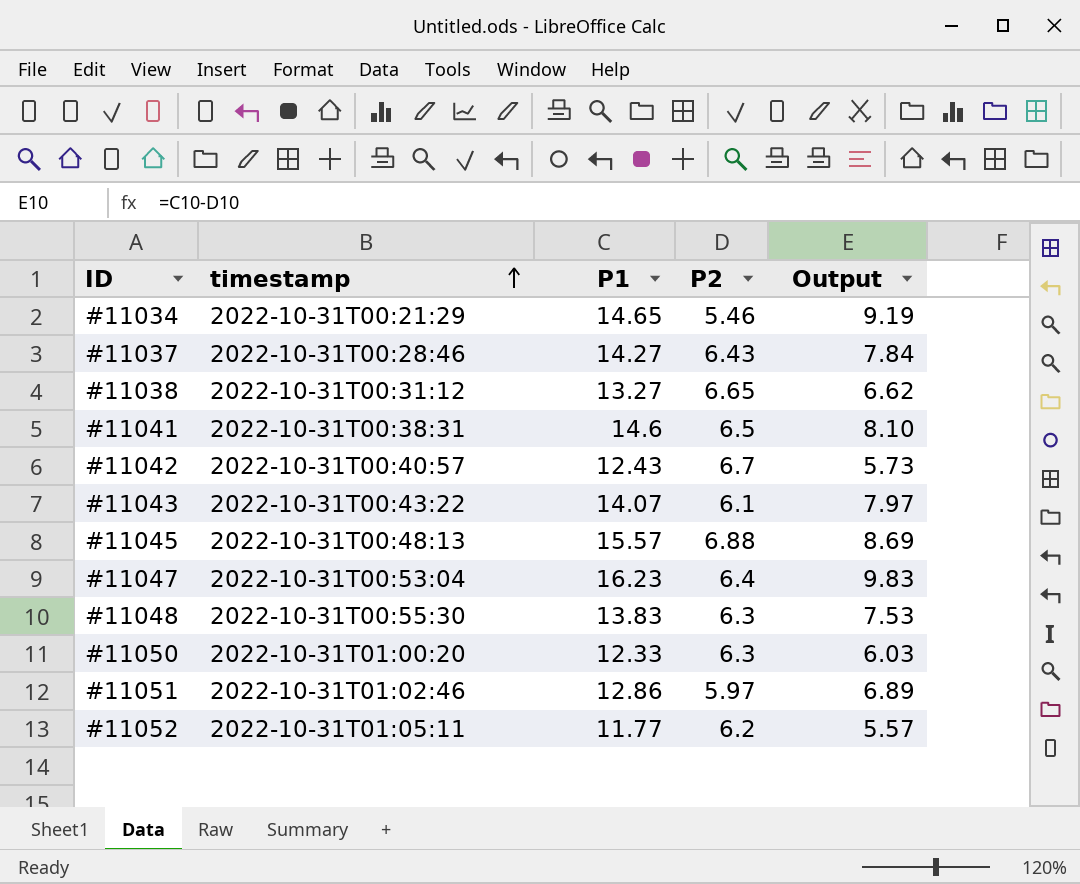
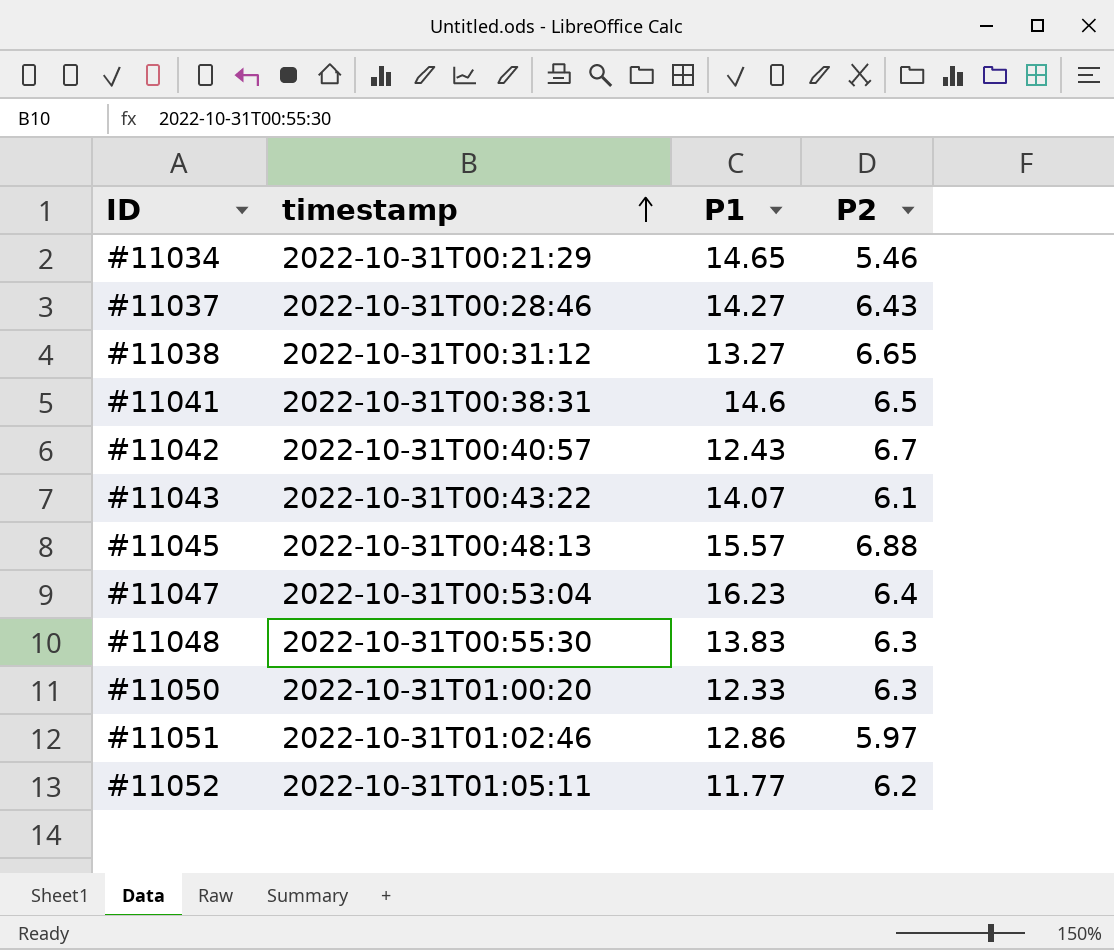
column Output | formula: [P1] - [P2] -> none

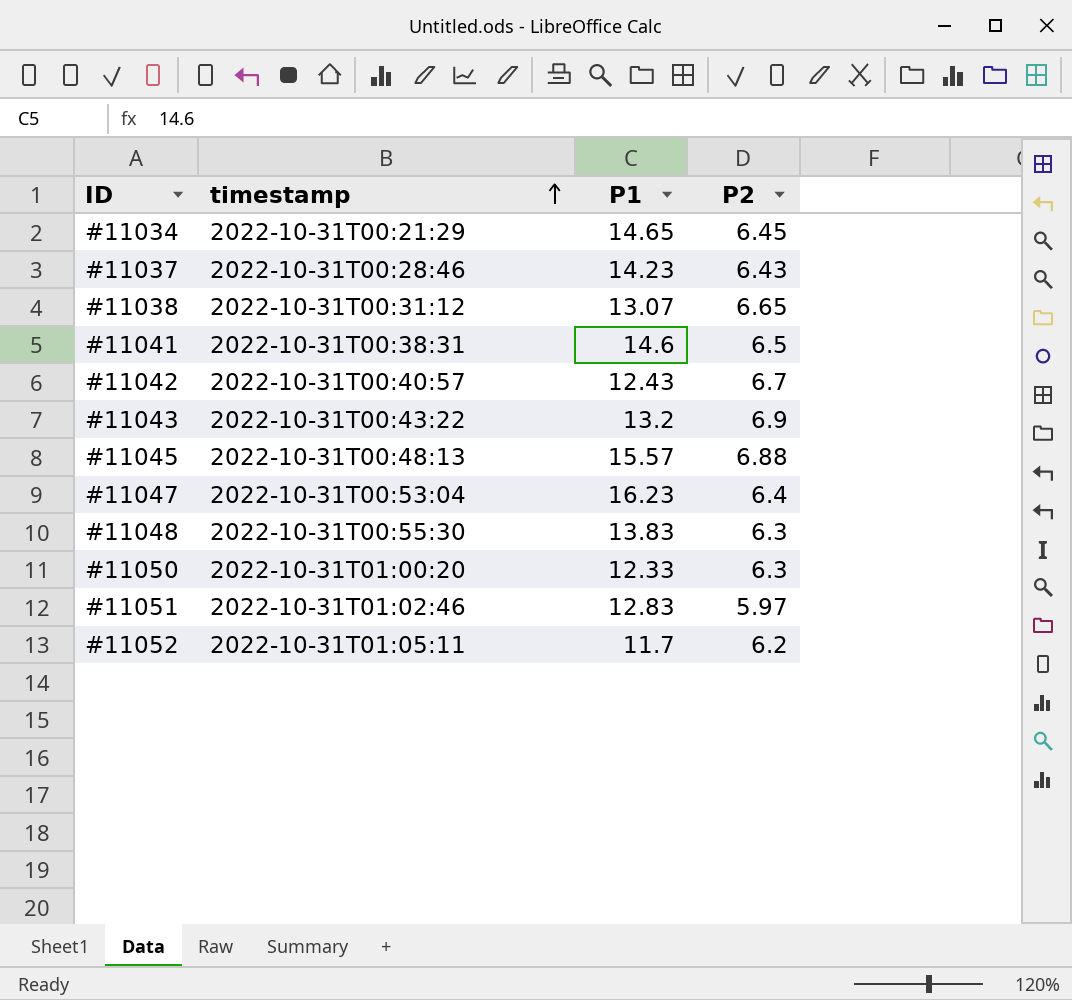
#11034 | P2: 5.46 -> 6.45
#11037 | P1: 14.27 -> 14.23
#11038 | P1: 13.27 -> 13.07
#11043 | P1: 14.07 -> 13.2
#11043 | P2: 6.1 -> 6.9
#11051 | P1: 12.86 -> 12.83
#11052 | P1: 11.77 -> 11.7

